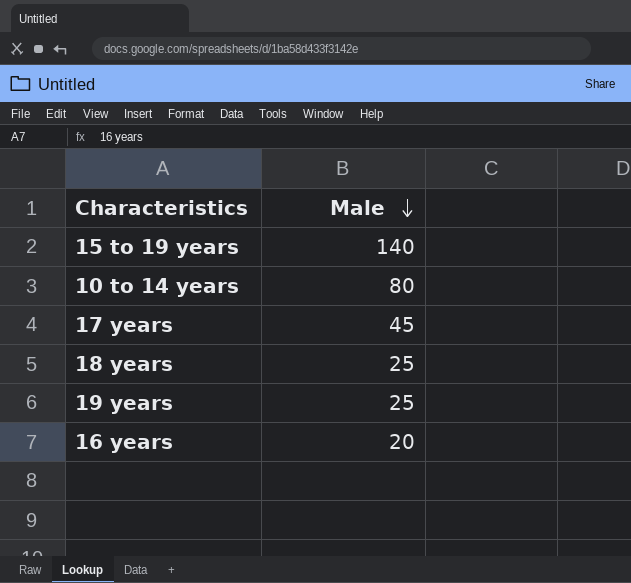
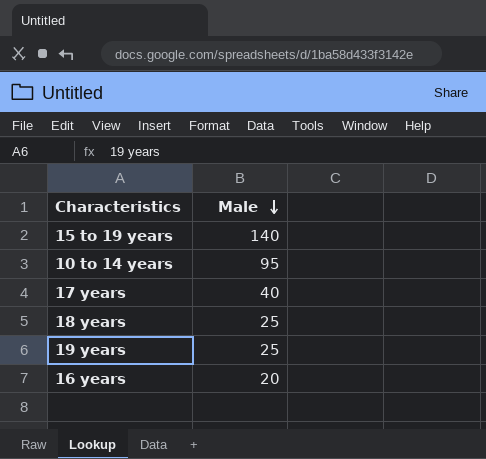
10 to 14 years | Male: 80 -> 95
17 years | Male: 45 -> 40

